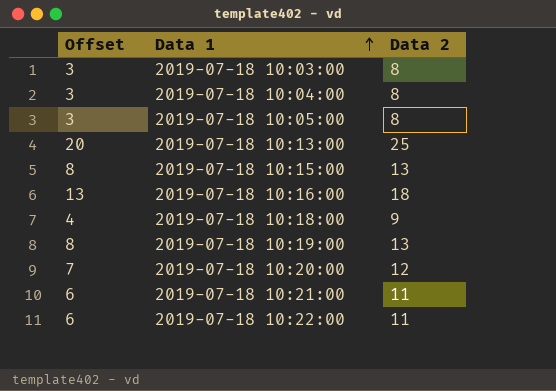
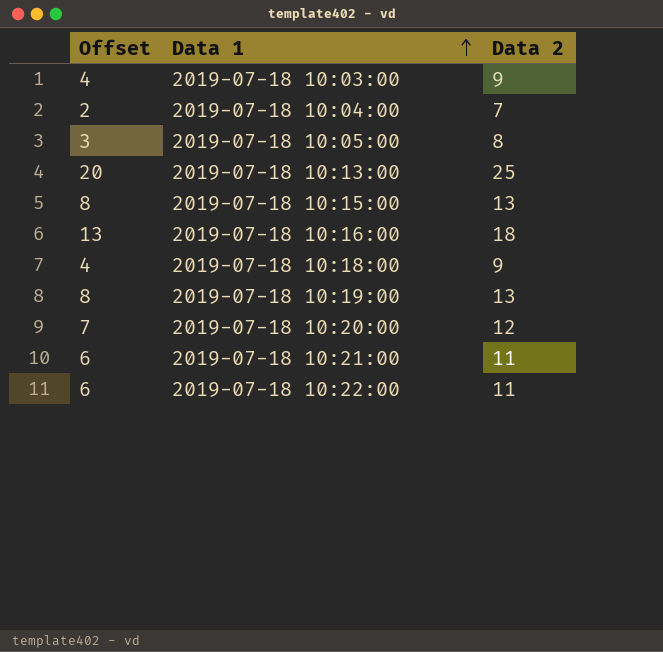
2019-07-18 10:03:00 | Offset: 3 -> 4
2019-07-18 10:03:00 | Data 2: 8 -> 9
2019-07-18 10:04:00 | Offset: 3 -> 2
2019-07-18 10:04:00 | Data 2: 8 -> 7

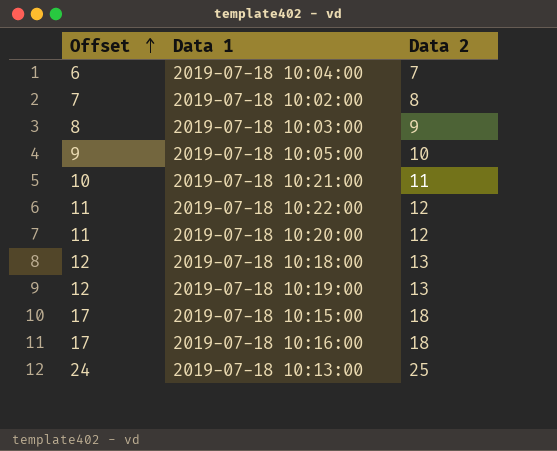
row order: Data 1 ascending -> Offset ascending
column Offset | formula: [Data 2] - 5 -> [Data 2] - 1
row 2019-07-18 10:02:00: none -> 7 | 8
2019-07-18 10:05:00 | Data 2: 8 -> 10
2019-07-18 10:22:00 | Data 2: 11 -> 12
2019-07-18 10:18:00 | Data 2: 9 -> 13
2019-07-18 10:15:00 | Data 2: 13 -> 18

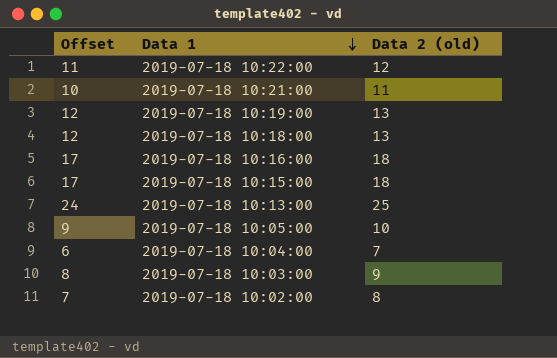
row order: Offset ascending -> Data 1 descending
column name: Data 2 -> Data 2 (old)
row 2019-07-18 10:20:00: 11 | 12 -> none

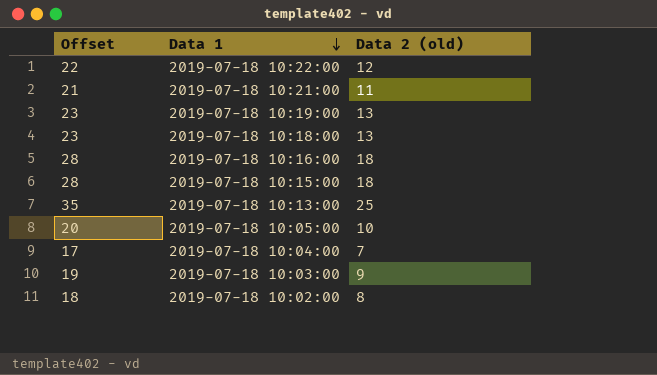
column Offset | formula: [Data 2 (old)] - 1 -> [Data 2 (old)] + 10

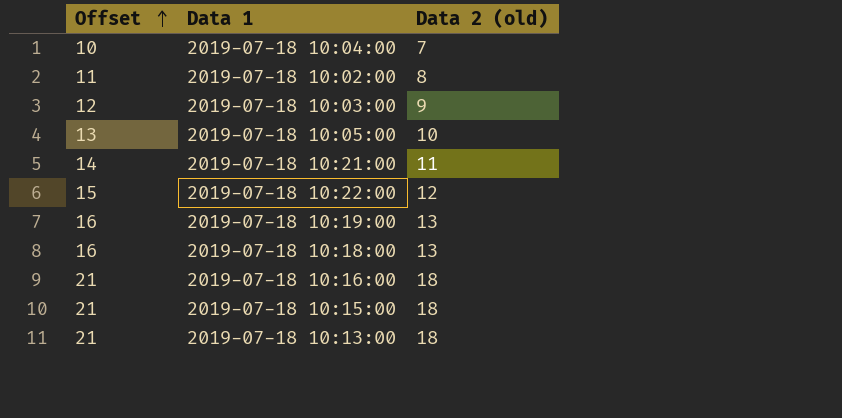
row order: Data 1 descending -> Offset ascending
column Offset | formula: [Data 2 (old)] + 10 -> [Data 2 (old)] + 3
2019-07-18 10:13:00 | Data 2 (old): 25 -> 18

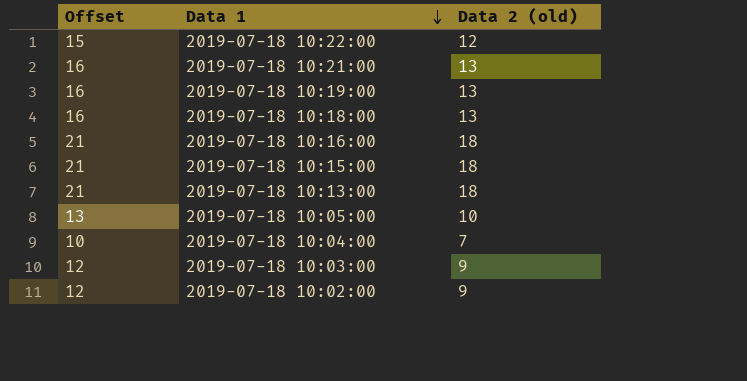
row order: Offset ascending -> Data 1 descending
2019-07-18 10:21:00 | Offset: 14 -> 16
2019-07-18 10:21:00 | Data 2 (old): 11 -> 13
2019-07-18 10:02:00 | Offset: 11 -> 12
2019-07-18 10:02:00 | Data 2 (old): 8 -> 9

